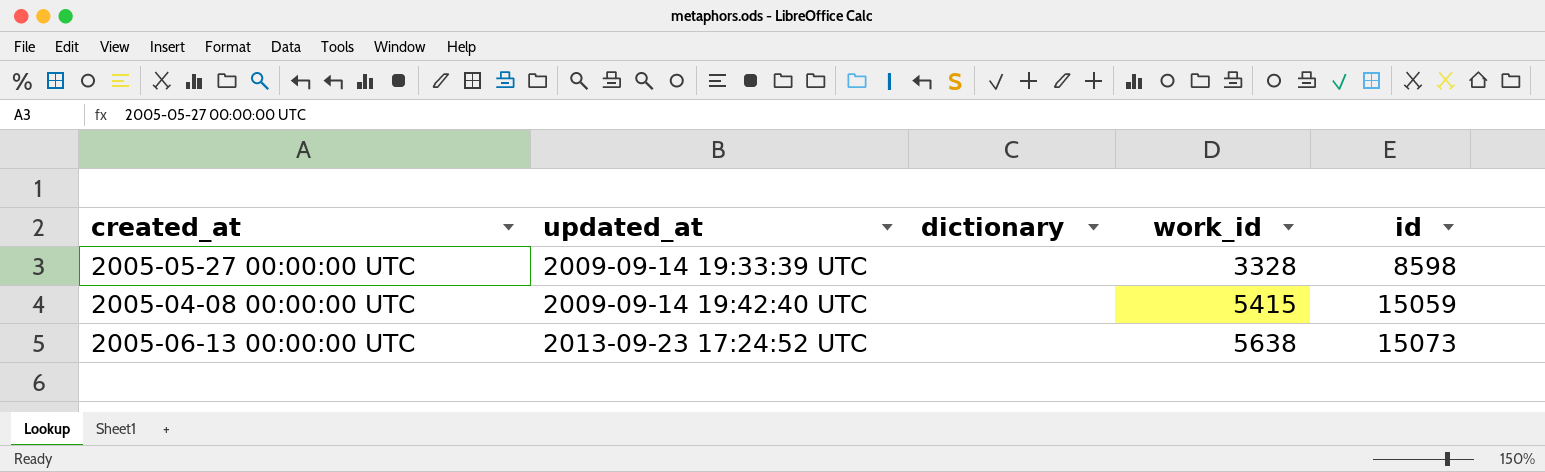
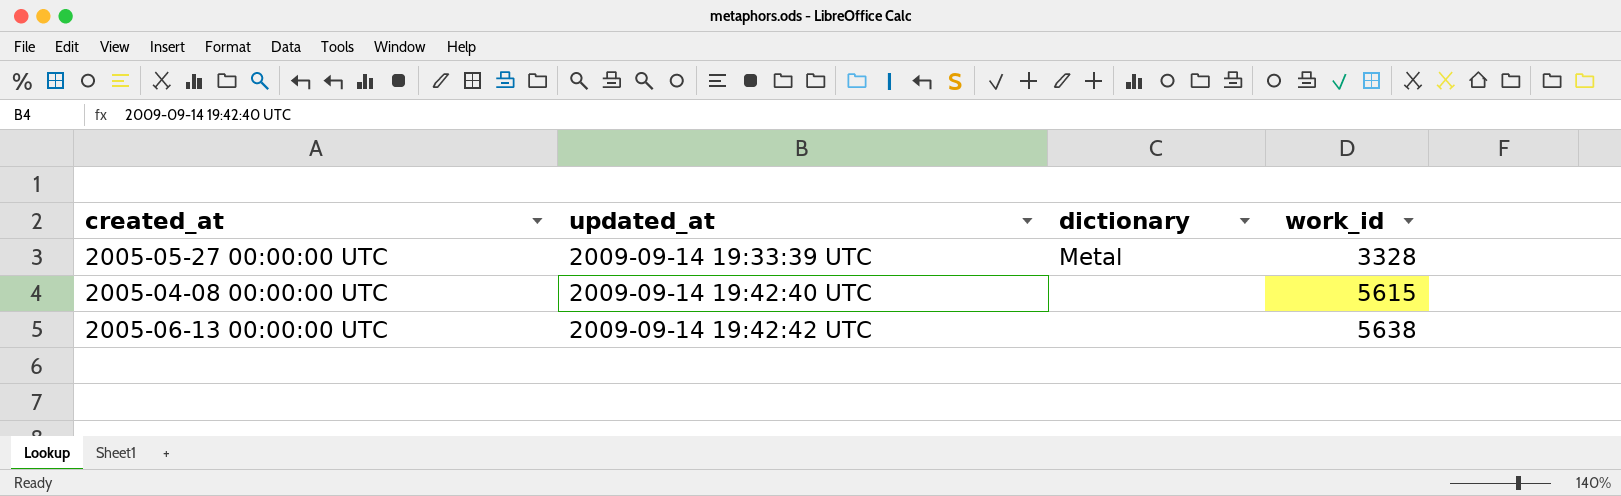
column id | position: 5 -> none
2005-05-27 00:00:00 UTC | dictionary: none -> Metal
2005-04-08 00:00:00 UTC | work_id: 5415 -> 5615
2005-06-13 00:00:00 UTC | updated_at: 2013-09-23 17:24:52 UTC -> 2009-09-14 19:42:42 UTC

